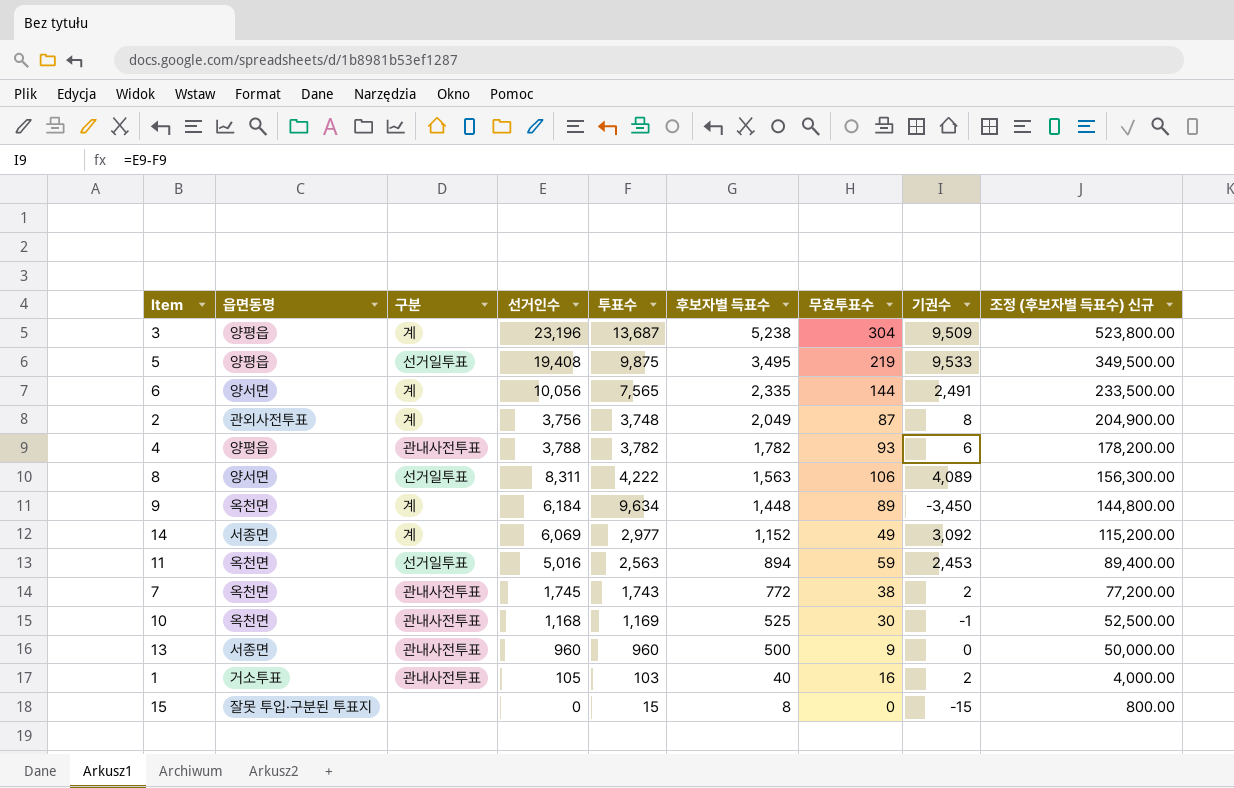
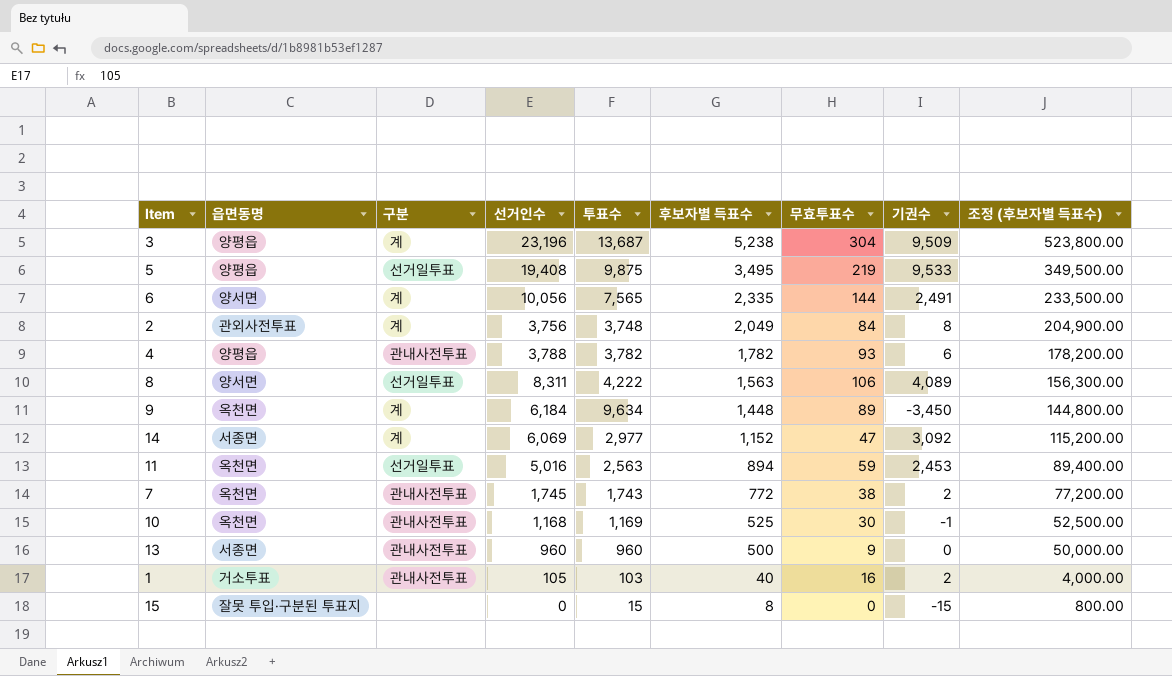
column name: 조정 (후보자별 득표수) 신규 -> 조정 (후보자별 득표수)
2 | 무효투표수: 87 -> 84
14 | 무효투표수: 49 -> 47

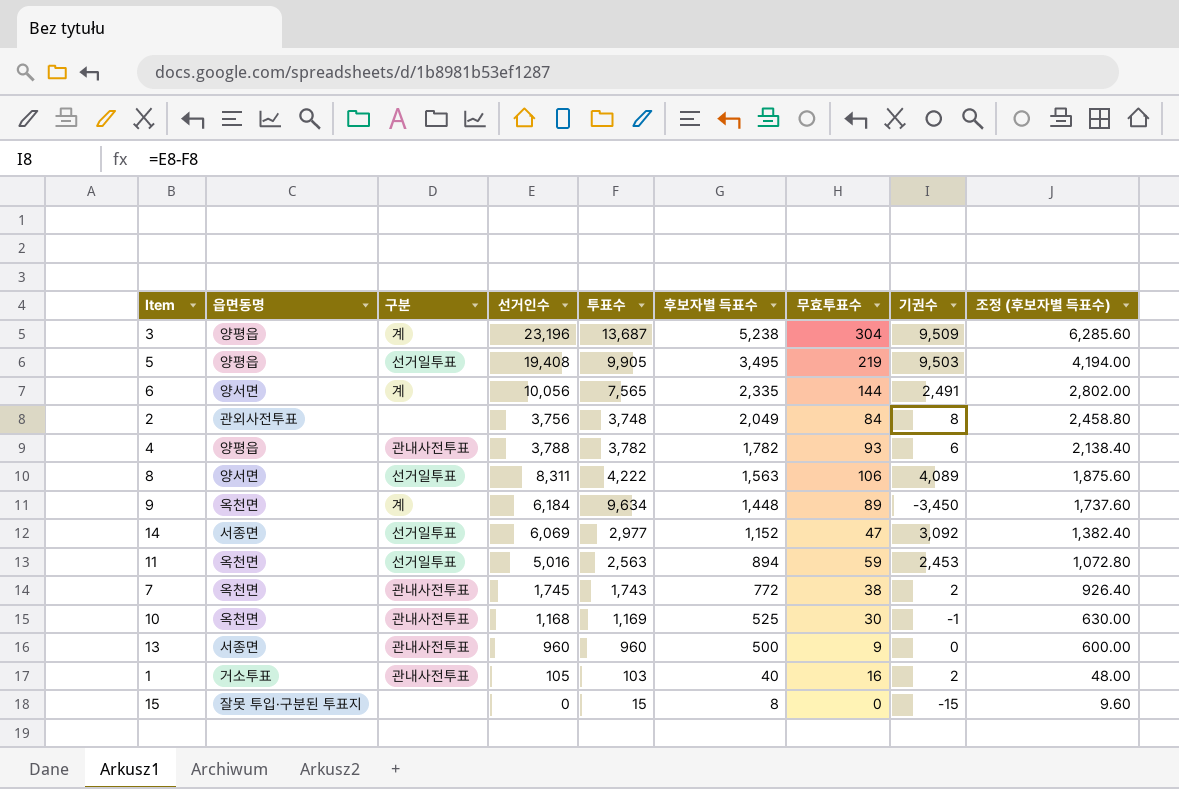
column 조정 (후보자별 득표수) | formula: [후보자별 득표수] * 100 -> [후보자별 득표수] * 1.2
5 | 투표수: 9,875 -> 9,905
5 | 기권수: 9,533 -> 9,503
2 | 구분: 계 -> none
14 | 구분: 계 -> 선거일투표

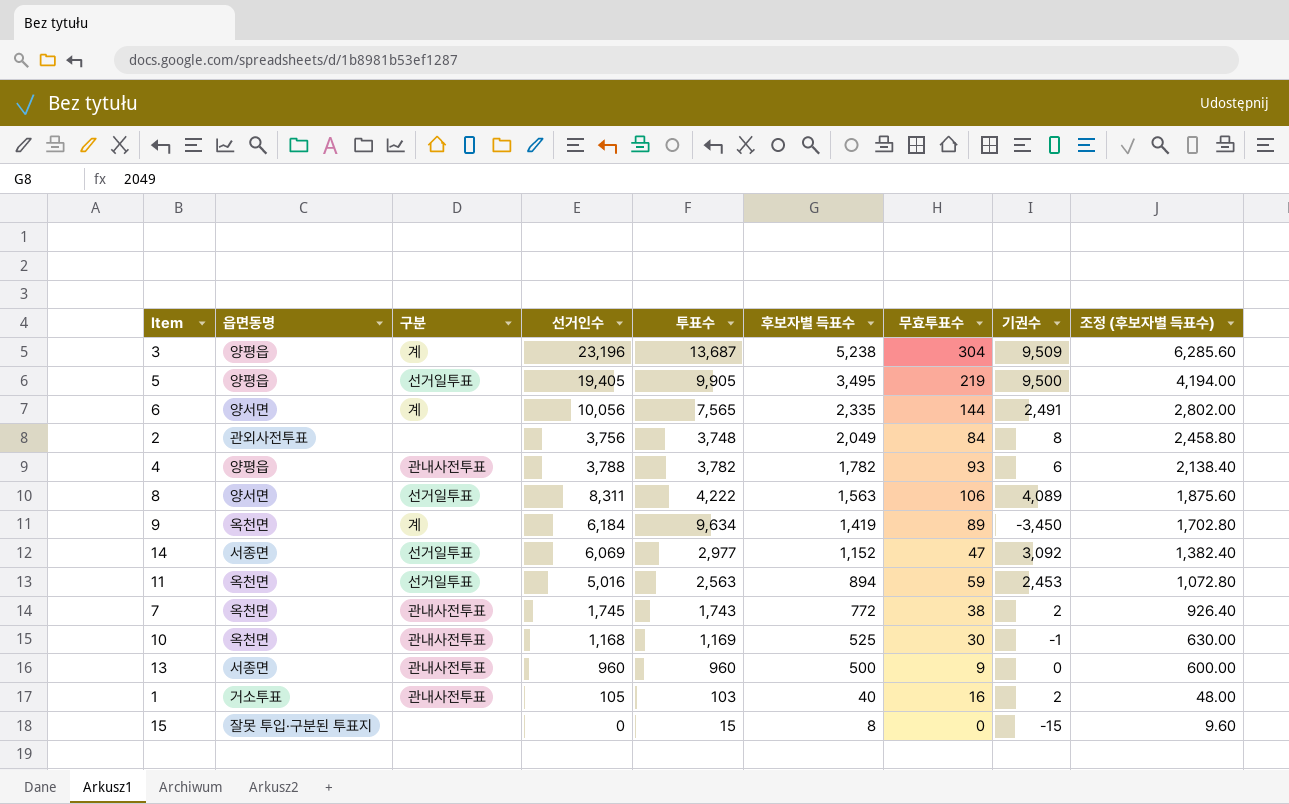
5 | 선거인수: 19,408 -> 19,405
5 | 기권수: 9,503 -> 9,500
9 | 후보자별 득표수: 1,448 -> 1,419
9 | 조정 (후보자별 득표수): 1,737.60 -> 1,702.80

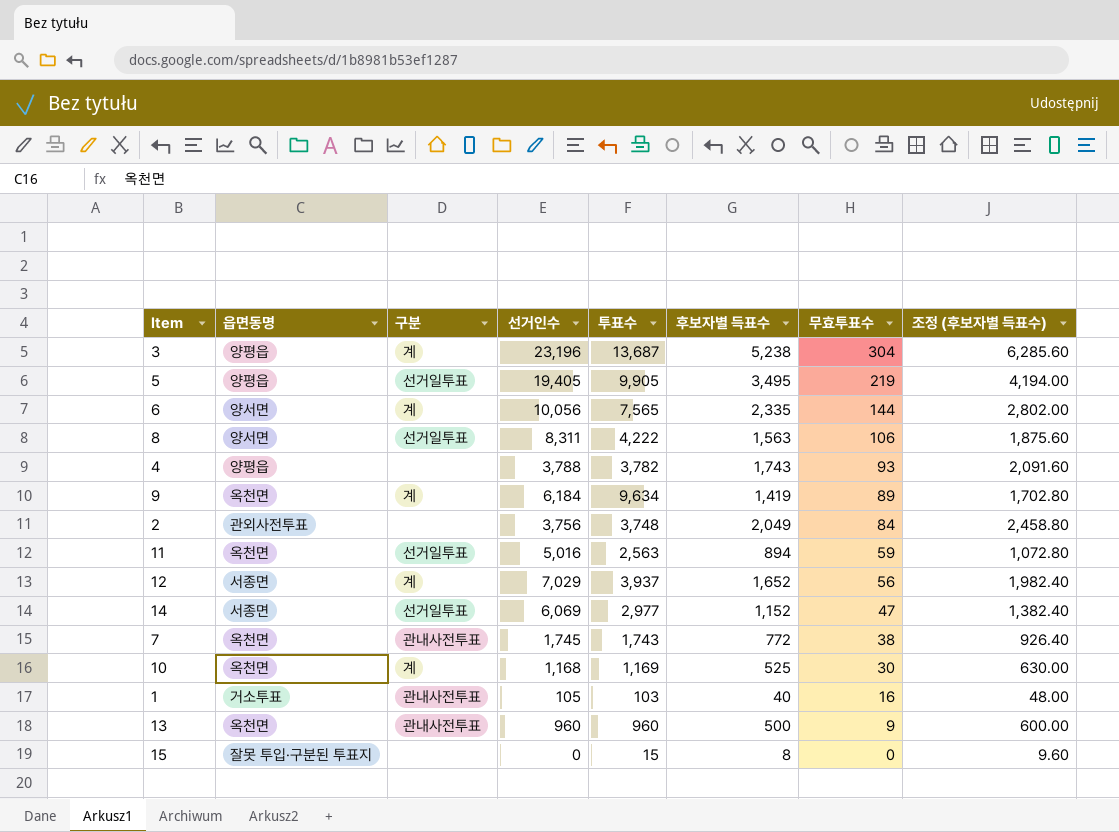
row order: 후보자별 득표수 descending -> 무효투표수 descending
column 기권수 | formula: [선거인수] - [투표수] -> none
4 | 구분: 관내사전투표 -> none
4 | 후보자별 득표수: 1,782 -> 1,743
4 | 조정 (후보자별 득표수): 2,138.40 -> 2,091.60
row 12: none -> 서종면 | 계 | 7,029 | 3,937 | 1,652 | 56 | 1,982.40
10 | 구분: 관내사전투표 -> 계
13 | 읍면동명: 서종면 -> 옥천면

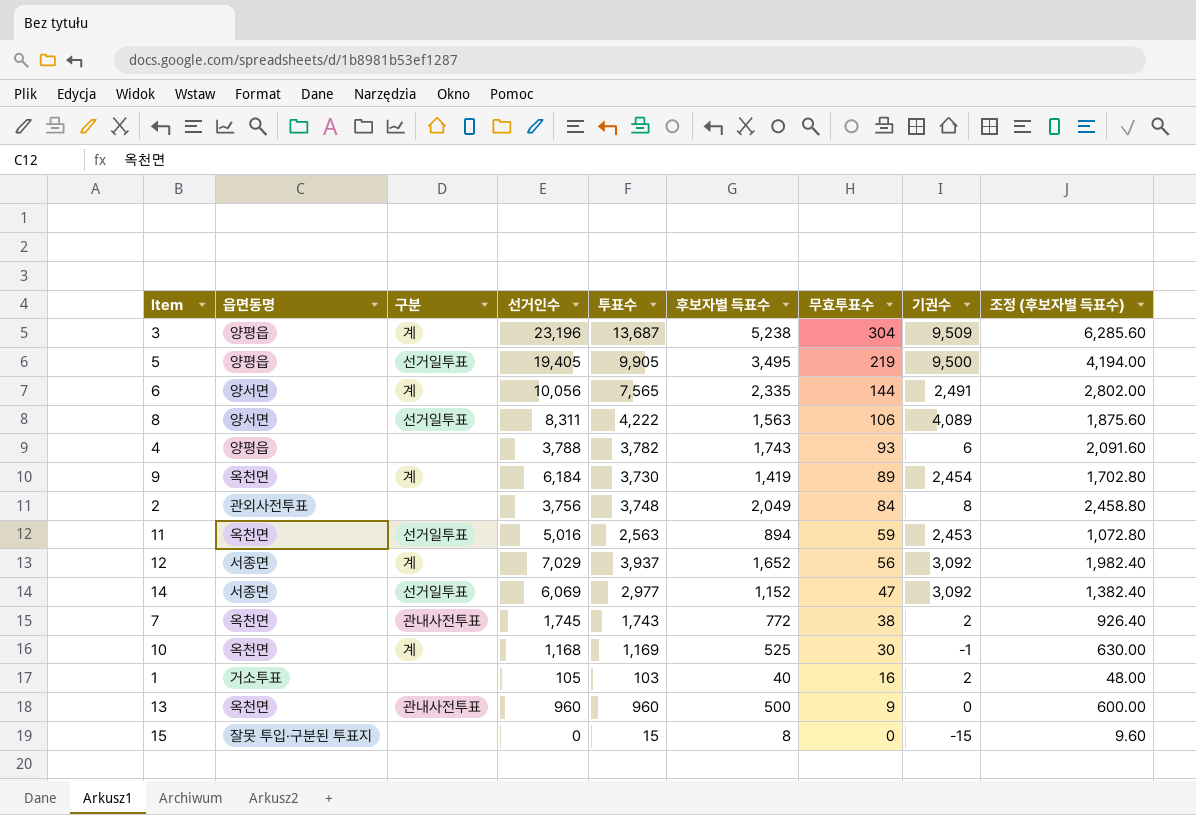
column 기권수 | formula: none -> [선거인수] - [투표수]
9 | 투표수: 9,634 -> 3,730
1 | 구분: 관내사전투표 -> none

